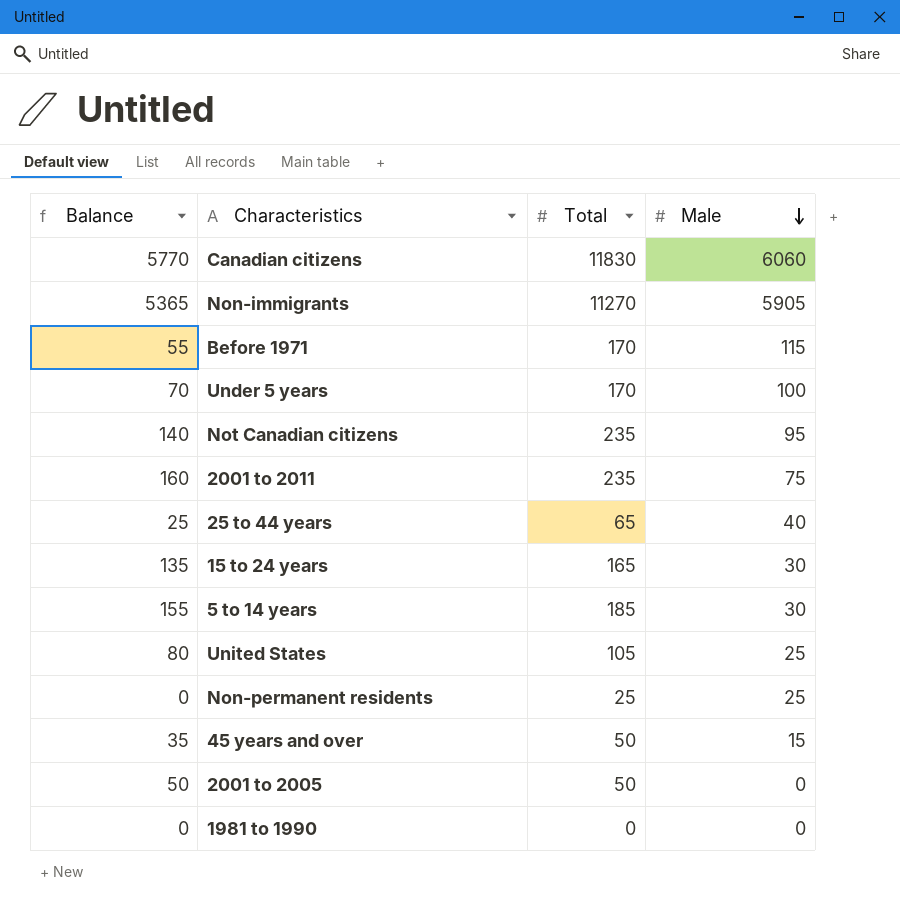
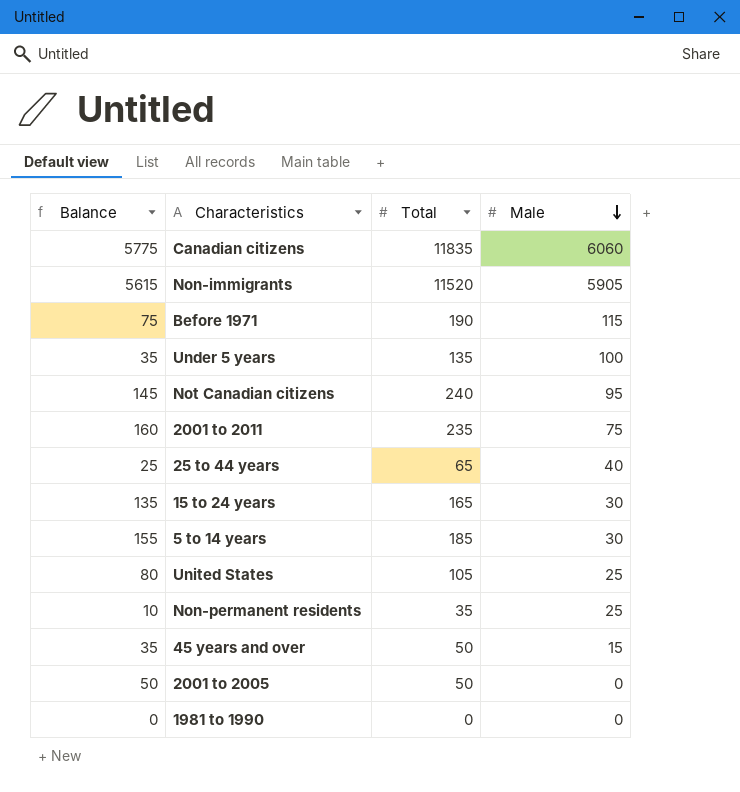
Canadian citizens | Balance: 5770 -> 5775
Canadian citizens | Total: 11830 -> 11835
Non-immigrants | Balance: 5365 -> 5615
Non-immigrants | Total: 11270 -> 11520
Before 1971 | Balance: 55 -> 75
Before 1971 | Total: 170 -> 190
Under 5 years | Balance: 70 -> 35
Under 5 years | Total: 170 -> 135
Not Canadian citizens | Balance: 140 -> 145
Not Canadian citizens | Total: 235 -> 240
Non-permanent residents | Balance: 0 -> 10
Non-permanent residents | Total: 25 -> 35

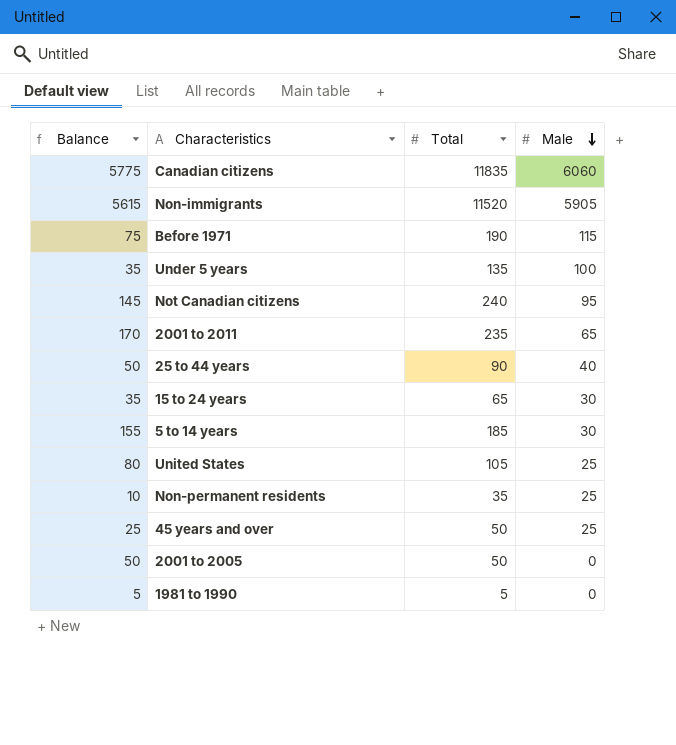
2001 to 2011 | Balance: 160 -> 170
2001 to 2011 | Male: 75 -> 65
25 to 44 years | Balance: 25 -> 50
25 to 44 years | Total: 65 -> 90
15 to 24 years | Balance: 135 -> 35
15 to 24 years | Total: 165 -> 65
45 years and over | Balance: 35 -> 25
45 years and over | Male: 15 -> 25
1981 to 1990 | Balance: 0 -> 5
1981 to 1990 | Total: 0 -> 5

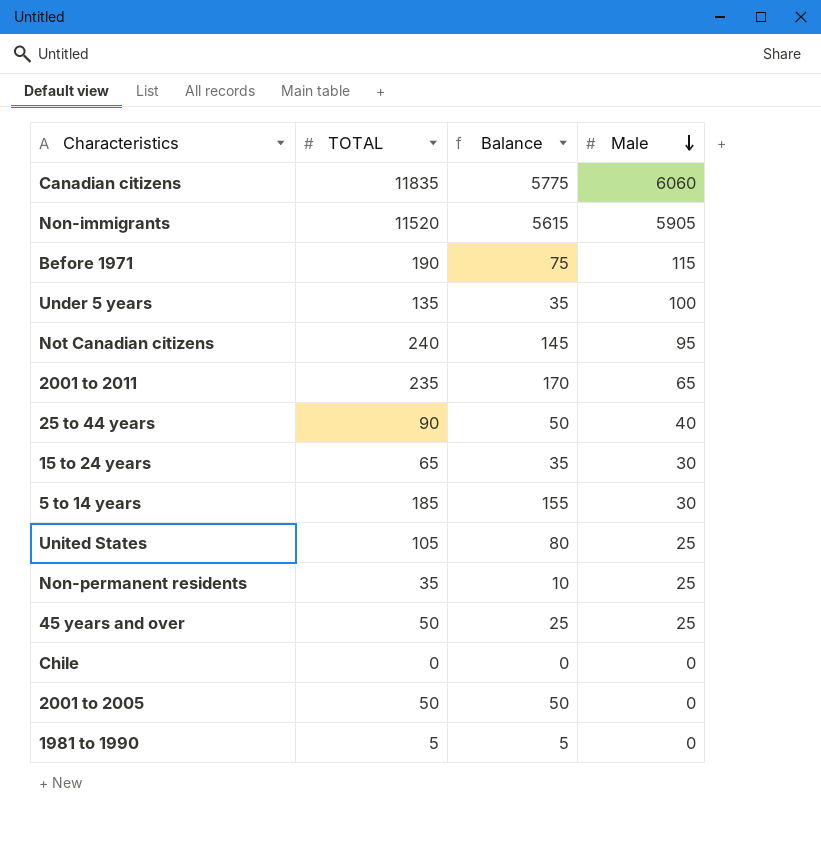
column name: Total -> TOTAL
column Balance | position: 1 -> 3
row Chile: none -> 0 | 0 | 0

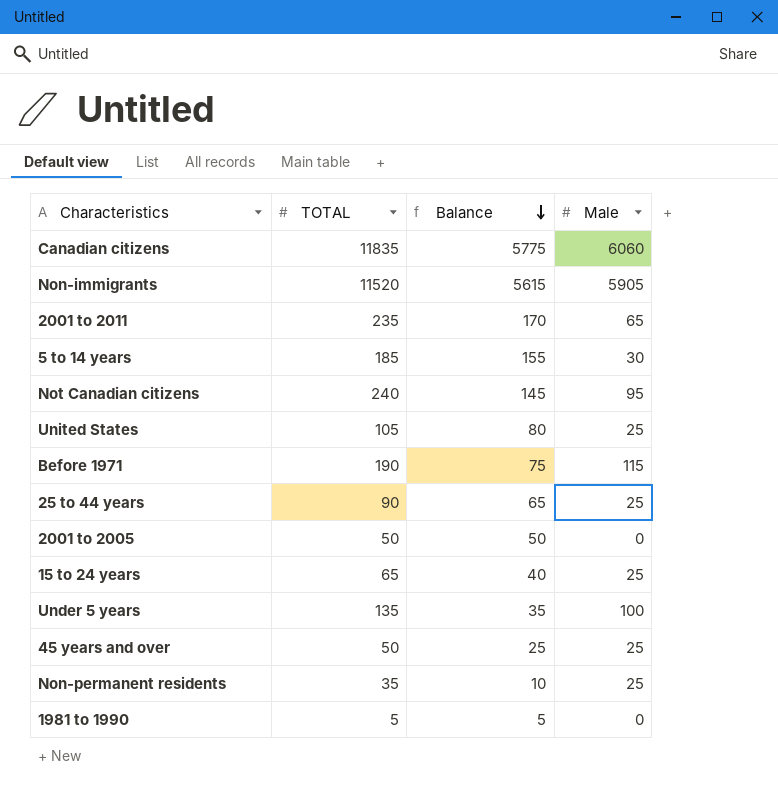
row order: Male descending -> Balance descending
row Chile: 0 | 0 | 0 -> none
25 to 44 years | Balance: 50 -> 65
25 to 44 years | Male: 40 -> 25
15 to 24 years | Balance: 35 -> 40
15 to 24 years | Male: 30 -> 25

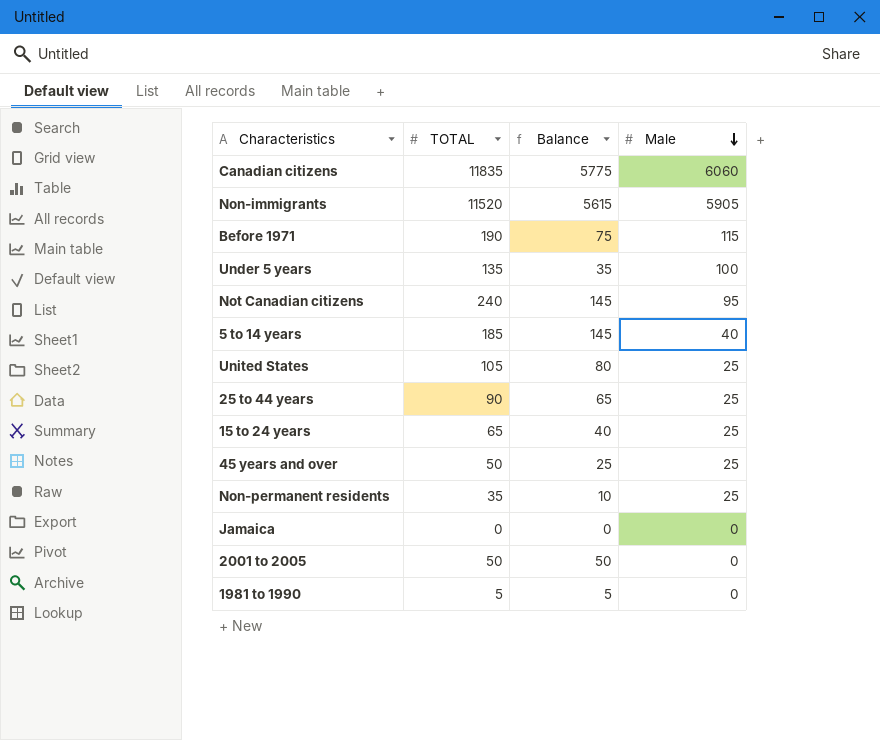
row order: Balance descending -> Male descending
row 2001 to 2011: 235 | 170 | 65 -> none
5 to 14 years | Balance: 155 -> 145
5 to 14 years | Male: 30 -> 40
row Jamaica: none -> 0 | 0 | 0

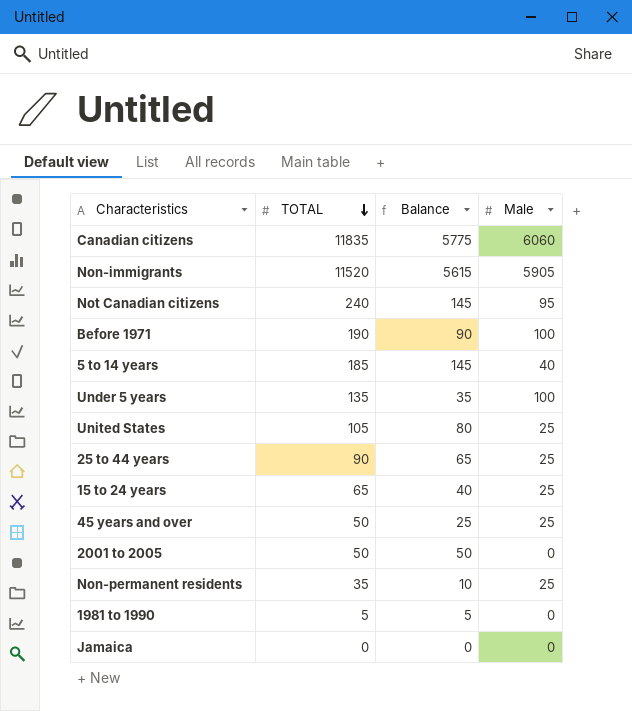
row order: Male descending -> TOTAL descending
Before 1971 | Balance: 75 -> 90
Before 1971 | Male: 115 -> 100

